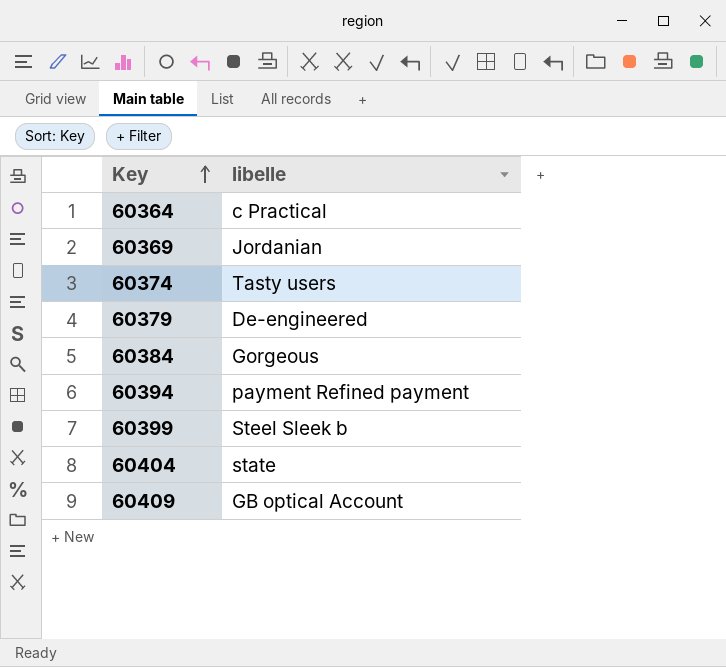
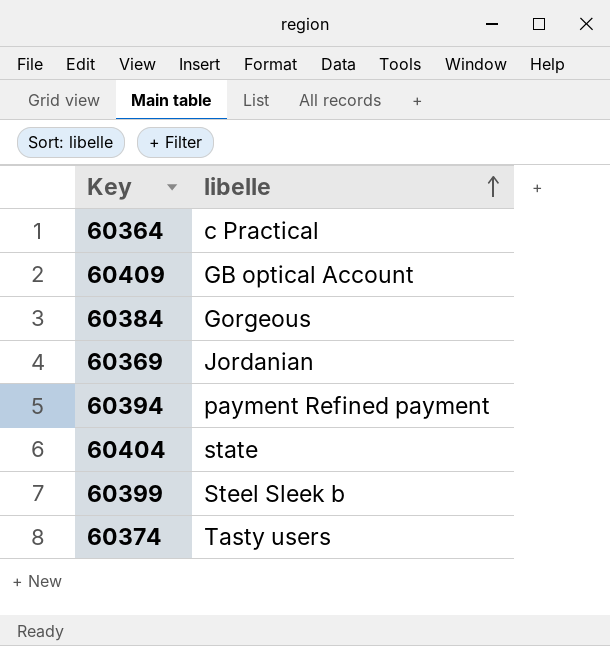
row order: Key ascending -> libelle ascending
row 60379: De-engineered -> none

